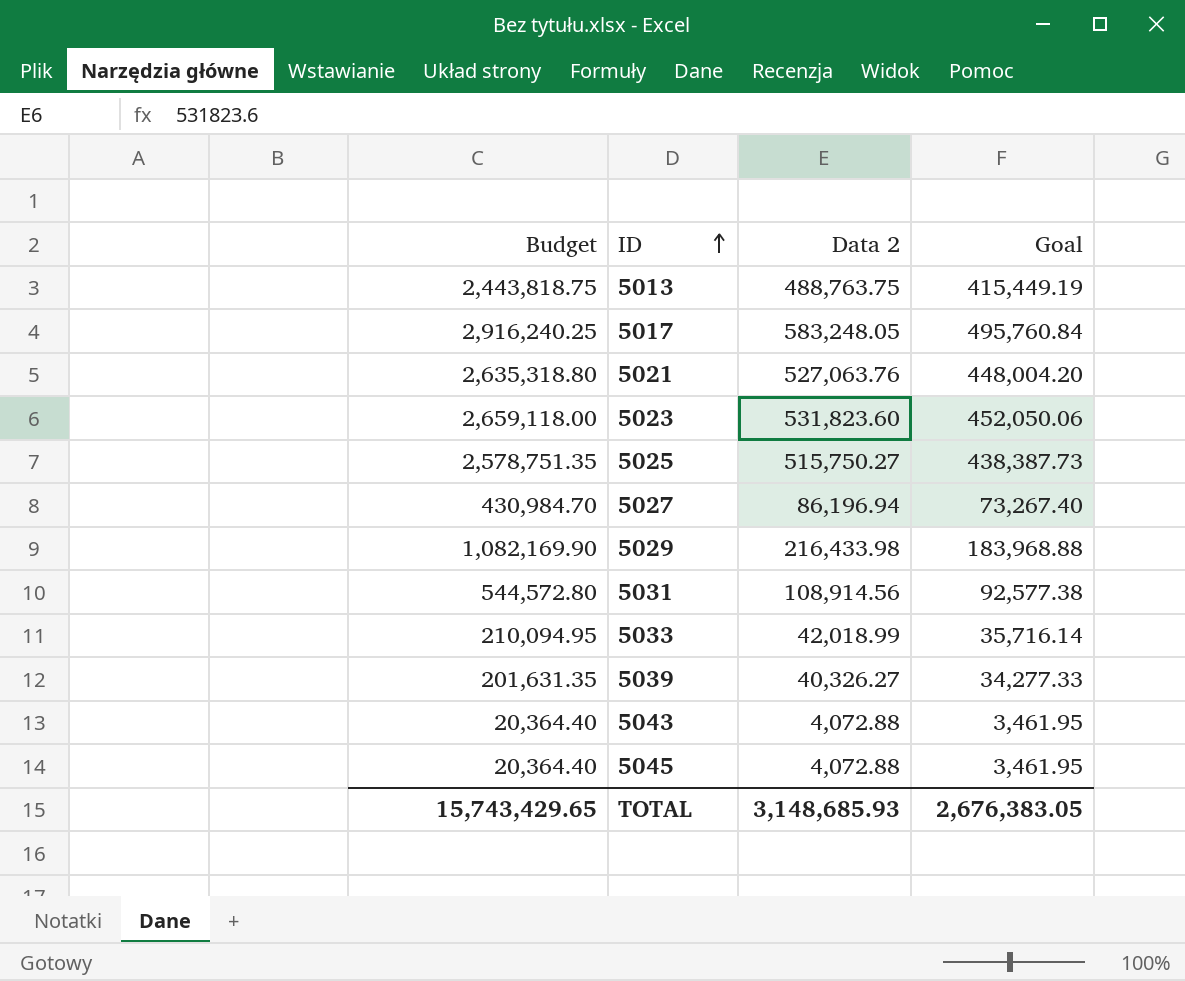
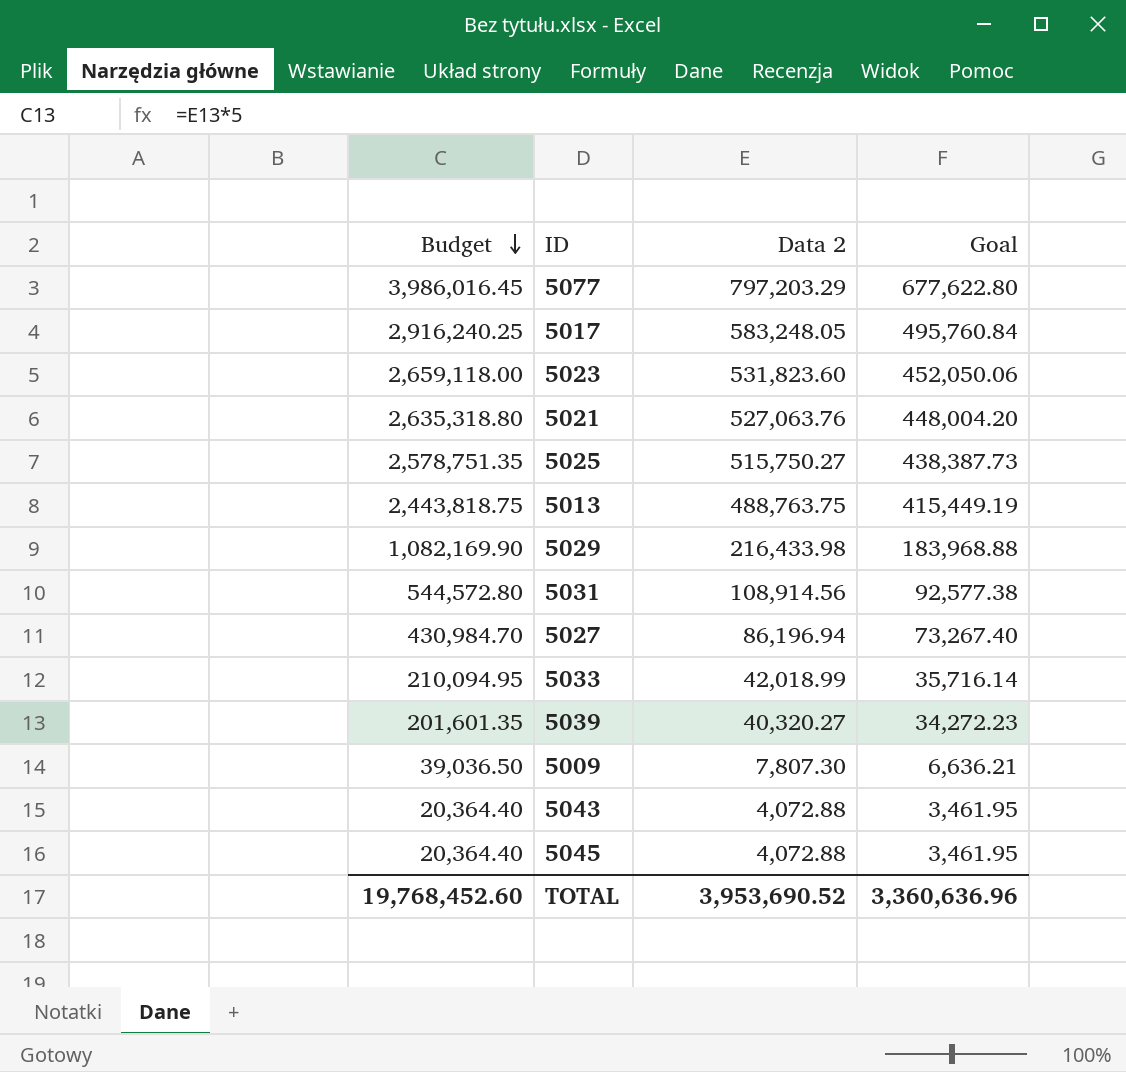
row order: ID ascending -> Budget descending
row 5077: none -> 3,986,016.45 | 797,203.29 | 677,622.80
5039 | Budget: 201,631.35 -> 201,601.35
5039 | Data 2: 40,326.27 -> 40,320.27
5039 | Goal: 34,277.33 -> 34,272.23
row 5009: none -> 39,036.50 | 7,807.30 | 6,636.21
TOTAL | Budget: 15,743,429.65 -> 19,768,452.60
TOTAL | Data 2: 3,148,685.93 -> 3,953,690.52
TOTAL | Goal: 2,676,383.05 -> 3,360,636.96

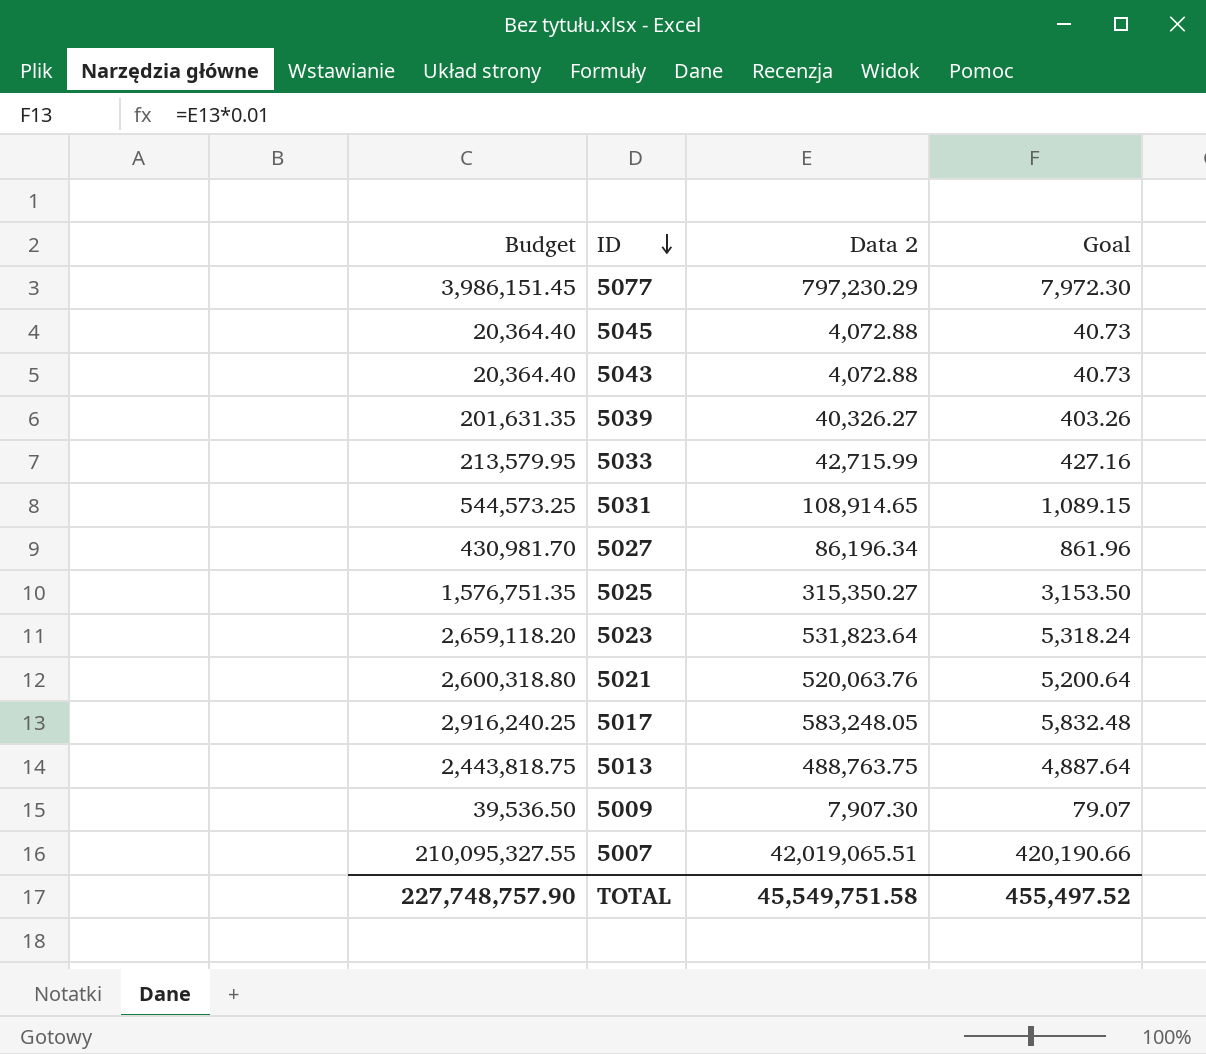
row order: Budget descending -> ID descending
column Goal | formula: [Data 2] * 0.85 -> [Data 2] * 0.01
row 5029: 1,082,169.90 | 216,433.98 | 183,968.88 -> none
5077 | Budget: 3,986,016.45 -> 3,986,151.45
5077 | Data 2: 797,203.29 -> 797,230.29
5039 | Budget: 201,601.35 -> 201,631.35
5039 | Data 2: 40,320.27 -> 40,326.27
5033 | Budget: 210,094.95 -> 213,579.95
5033 | Data 2: 42,018.99 -> 42,715.99
5031 | Budget: 544,572.80 -> 544,573.25
5031 | Data 2: 108,914.56 -> 108,914.65
5027 | Budget: 430,984.70 -> 430,981.70
5027 | Data 2: 86,196.94 -> 86,196.34
5025 | Budget: 2,578,751.35 -> 1,576,751.35
5025 | Data 2: 515,750.27 -> 315,350.27
5023 | Budget: 2,659,118.00 -> 2,659,118.20
5023 | Data 2: 531,823.60 -> 531,823.64
5021 | Budget: 2,635,318.80 -> 2,600,318.80
5021 | Data 2: 527,063.76 -> 520,063.76
5009 | Budget: 39,036.50 -> 39,536.50
5009 | Data 2: 7,807.30 -> 7,907.30
row 5007: none -> 210,095,327.55 | 42,019,065.51 | 420,190.66
TOTAL | Budget: 19,768,452.60 -> 227,748,757.90
TOTAL | Data 2: 3,953,690.52 -> 45,549,751.58
TOTAL | Goal: 3,360,636.96 -> 455,497.52

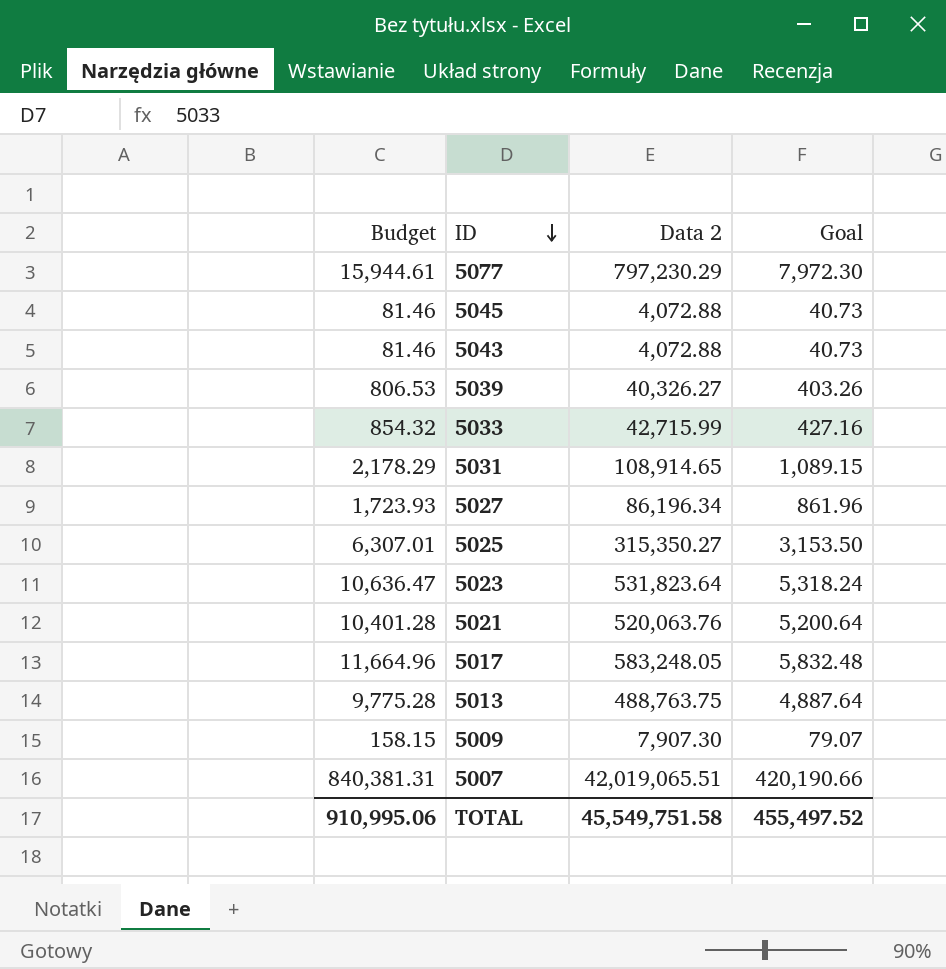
column Budget | formula: [Data 2] * 5 -> [Data 2] * 0.02
TOTAL | Budget: 227,748,757.90 -> 910,995.06

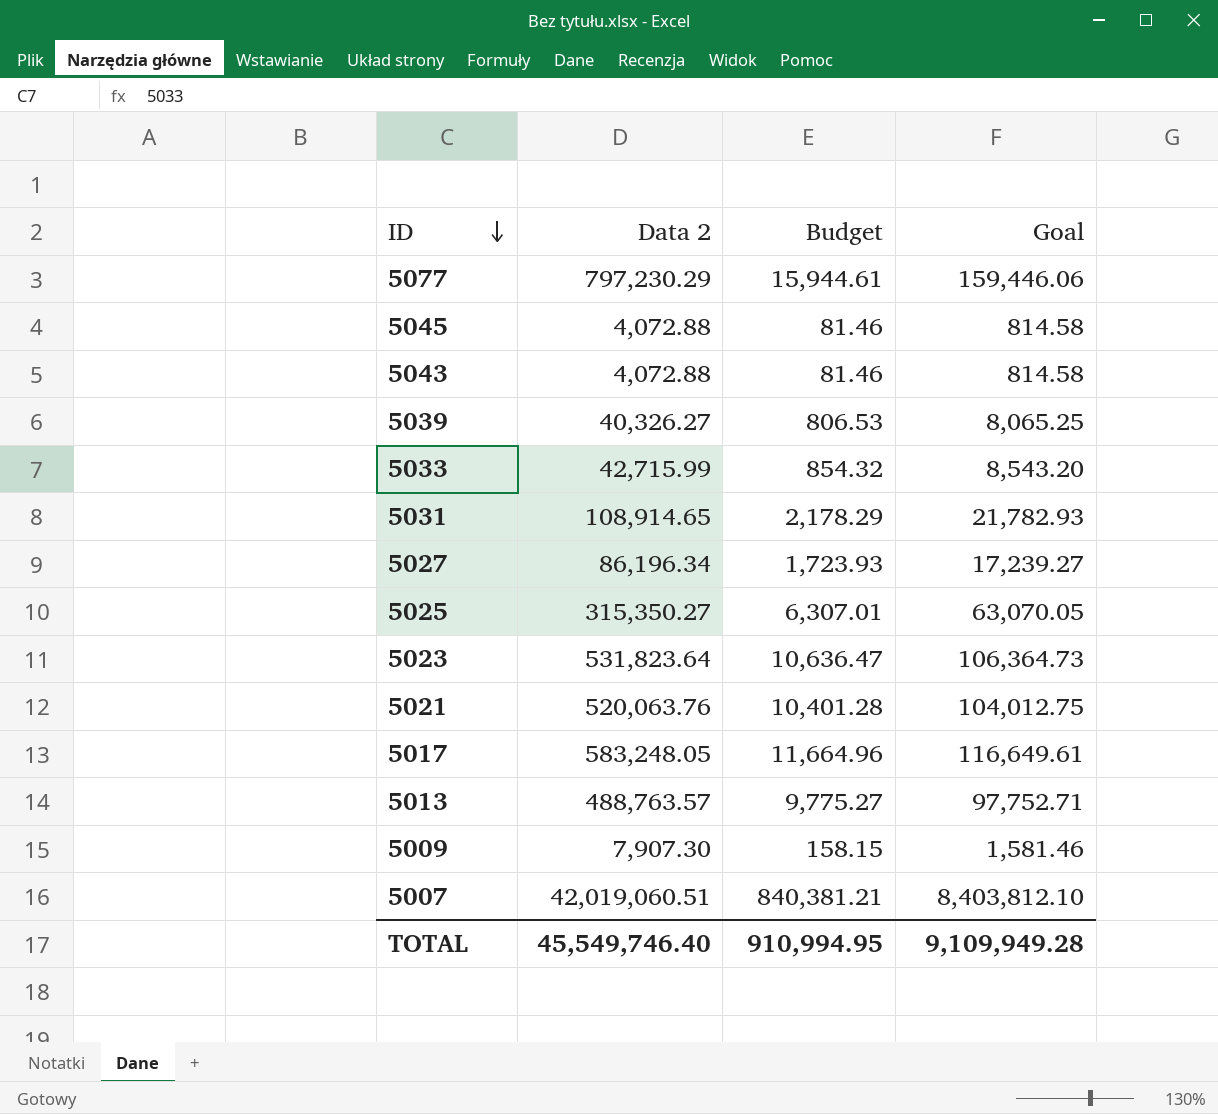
column Budget | position: 1 -> 3
column Goal | formula: [Data 2] * 0.01 -> [Data 2] * 0.2
5013 | Data 2: 488,763.75 -> 488,763.57
5013 | Budget: 9,775.28 -> 9,775.27
5007 | Data 2: 42,019,065.51 -> 42,019,060.51
5007 | Budget: 840,381.31 -> 840,381.21
TOTAL | Data 2: 45,549,751.58 -> 45,549,746.40
TOTAL | Budget: 910,995.06 -> 910,994.95
TOTAL | Goal: 455,497.52 -> 9,109,949.28

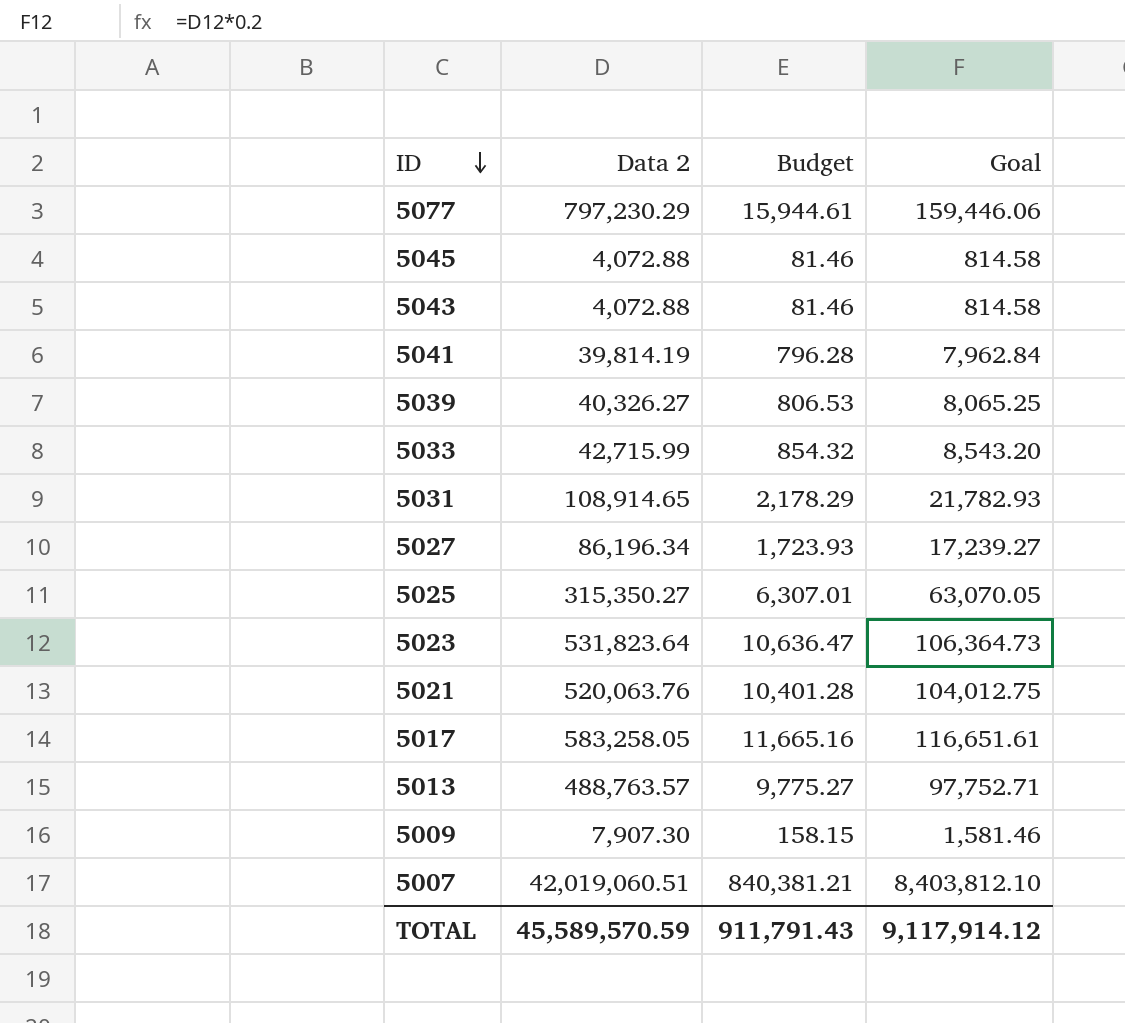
row 5041: none -> 39,814.19 | 796.28 | 7,962.84
5017 | Data 2: 583,248.05 -> 583,258.05
5017 | Budget: 11,664.96 -> 11,665.16
5017 | Goal: 116,649.61 -> 116,651.61
TOTAL | Data 2: 45,549,746.40 -> 45,589,570.59
TOTAL | Budget: 910,994.95 -> 911,791.43
TOTAL | Goal: 9,109,949.28 -> 9,117,914.12

